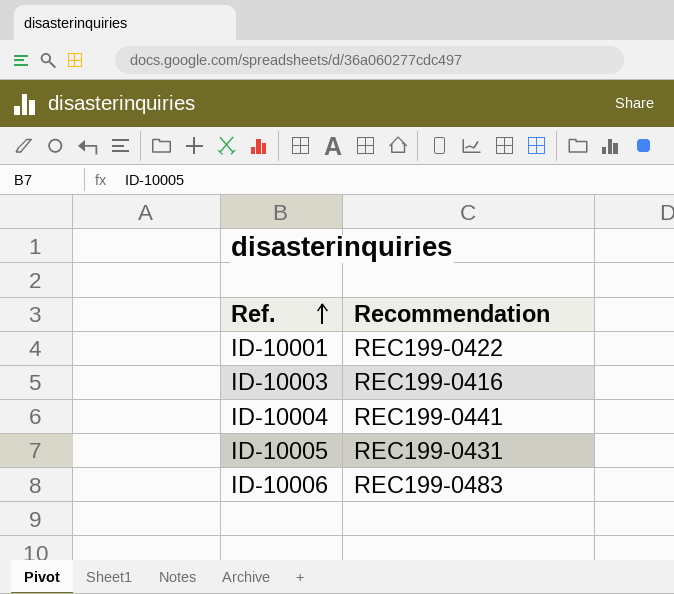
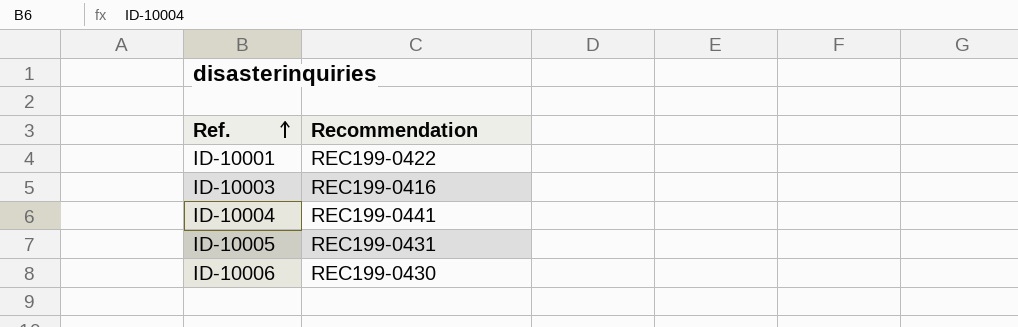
ID-10006 | Recommendation: REC199-0483 -> REC199-0430

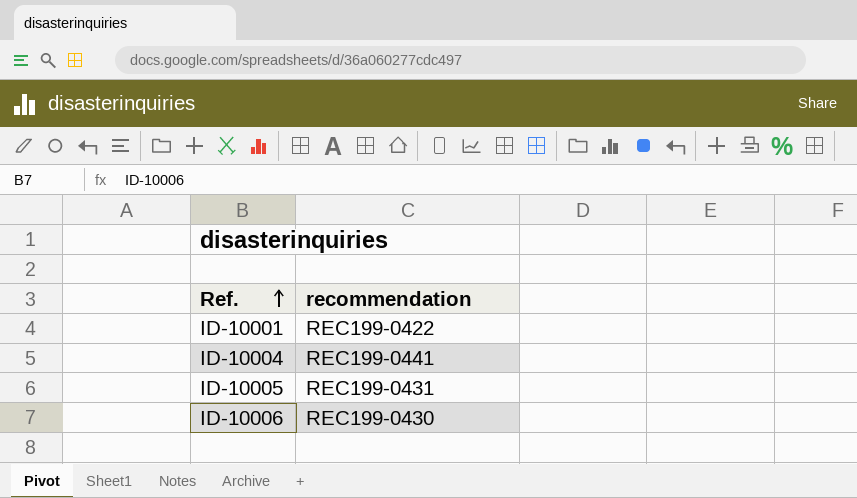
column name: Recommendation -> recommendation
row ID-10003: REC199-0416 -> none

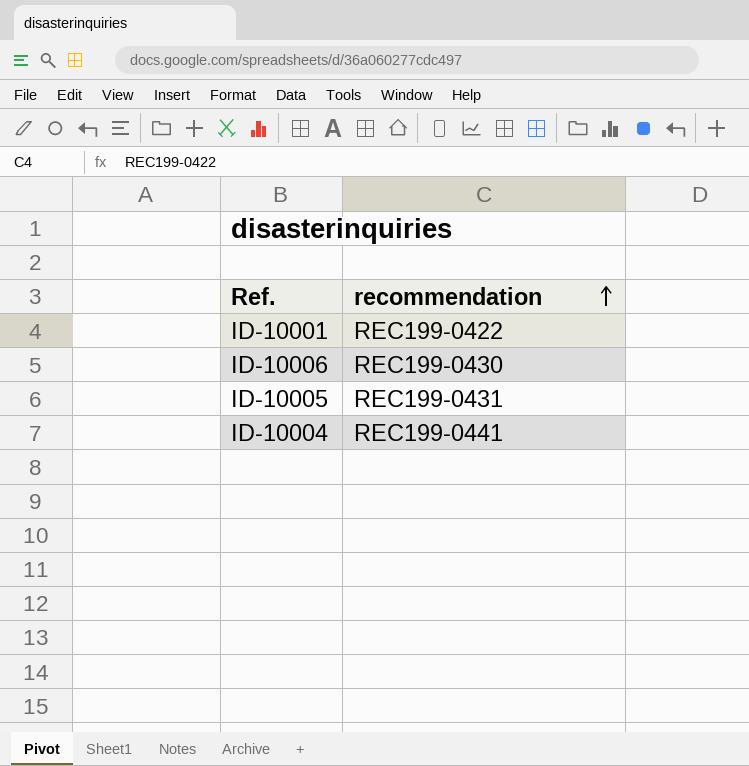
row order: Ref. ascending -> recommendation ascending

